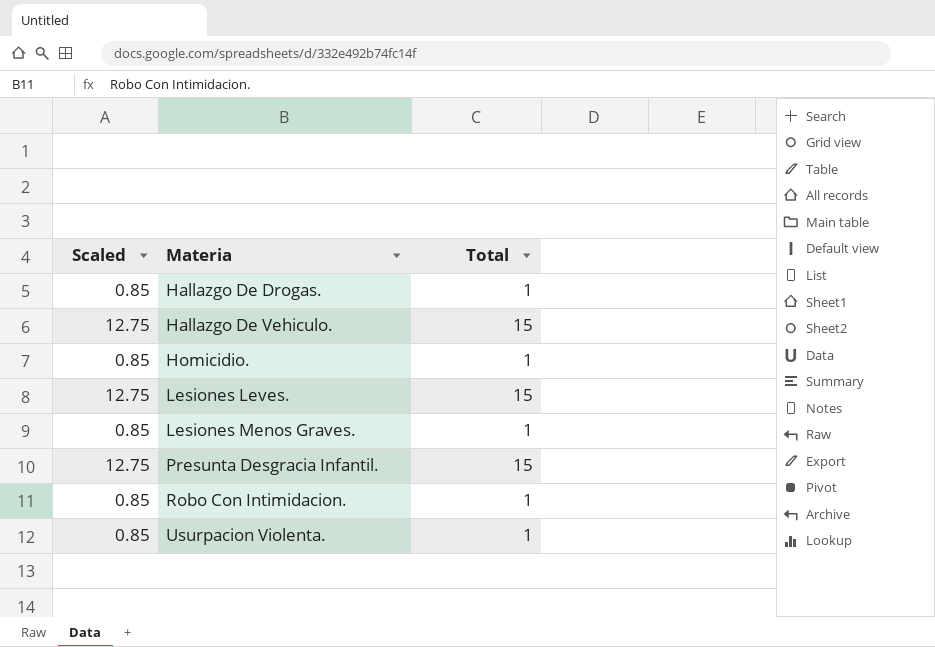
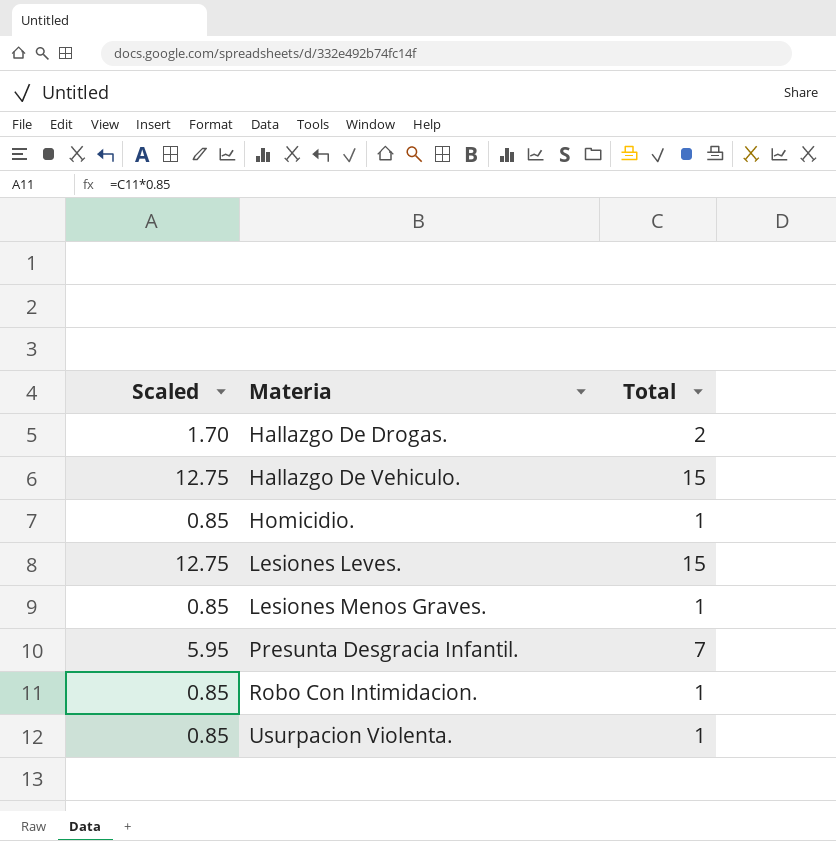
Hallazgo De Drogas. | Scaled: 0.85 -> 1.70
Hallazgo De Drogas. | Total: 1 -> 2
Presunta Desgracia Infantil. | Scaled: 12.75 -> 5.95
Presunta Desgracia Infantil. | Total: 15 -> 7

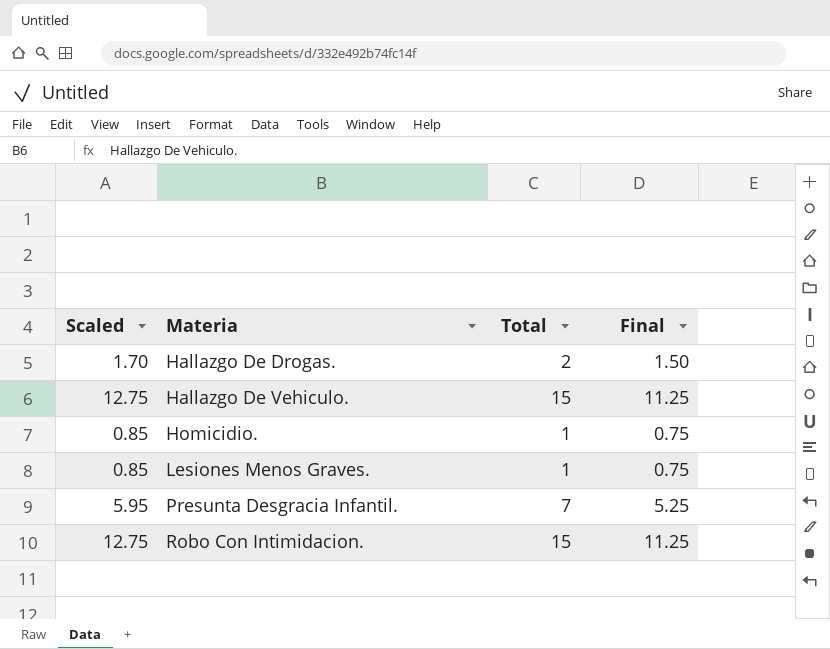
column Final | formula: none -> [Total] * 0.75
row Lesiones Leves.: 12.75 | 15 -> none
row Usurpacion Violenta.: 0.85 | 1 -> none
Robo Con Intimidacion. | Scaled: 0.85 -> 12.75
Robo Con Intimidacion. | Total: 1 -> 15

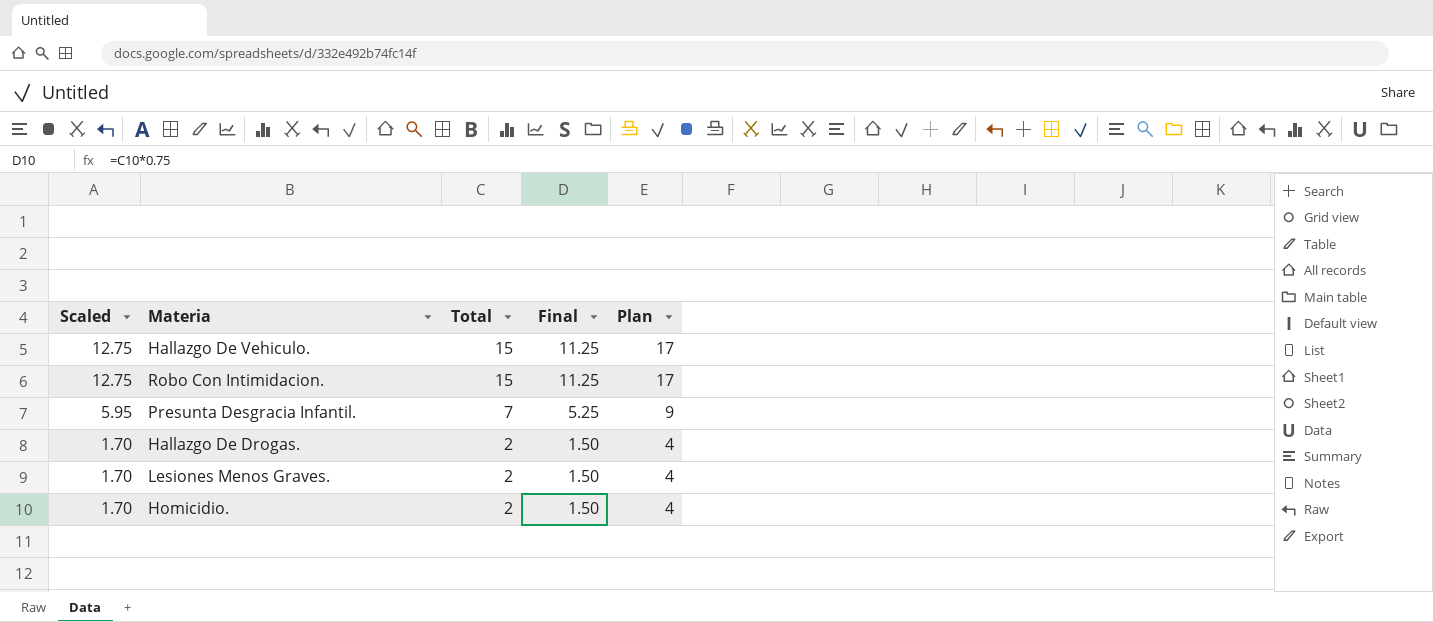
row order: Materia ascending -> Scaled descending
column Plan | formula: none -> [Total] + 2
Lesiones Menos Graves. | Scaled: 0.85 -> 1.70
Lesiones Menos Graves. | Total: 1 -> 2
Lesiones Menos Graves. | Final: 0.75 -> 1.50
Homicidio. | Scaled: 0.85 -> 1.70
Homicidio. | Total: 1 -> 2
Homicidio. | Final: 0.75 -> 1.50

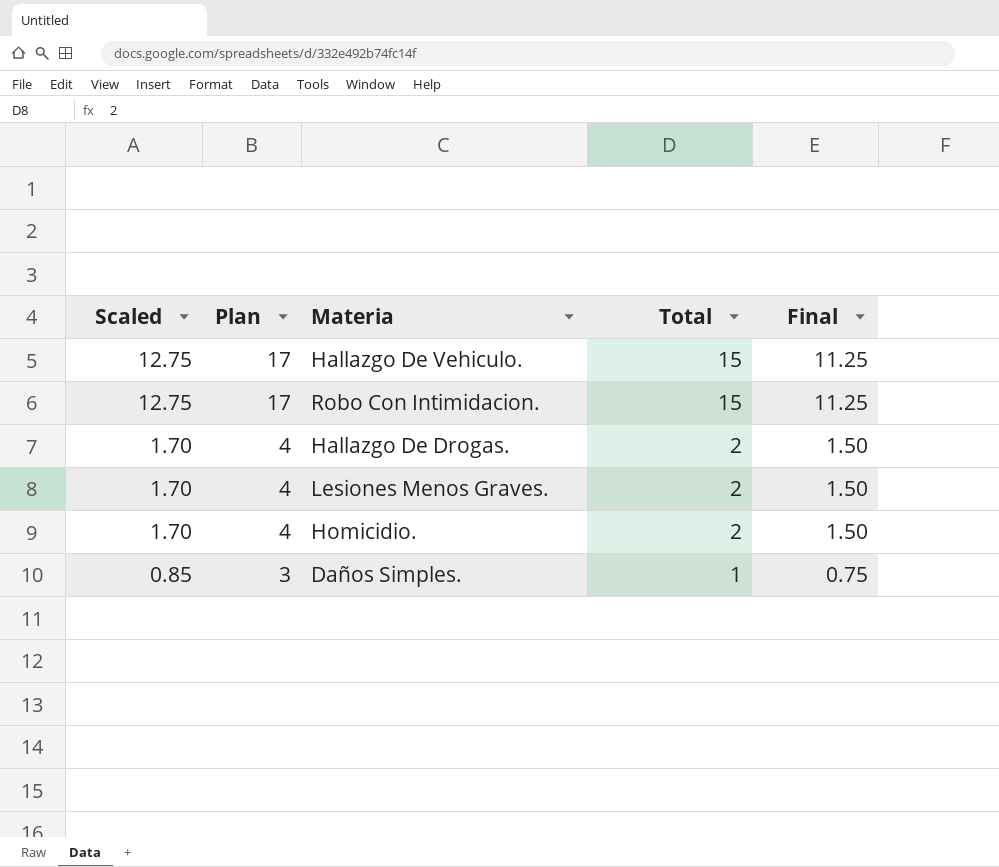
column Plan | position: 5 -> 2
row Presunta Desgracia Infantil.: 5.95 | 7 | 5.25 | 9 -> none
row Daños Simples.: none -> 0.85 | 3 | 1 | 0.75

